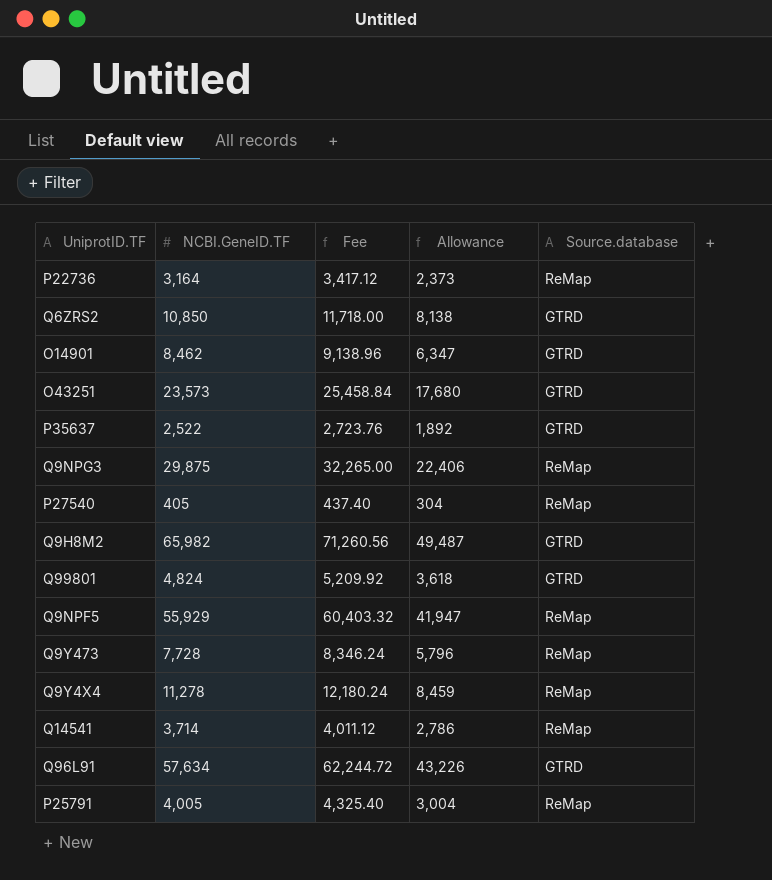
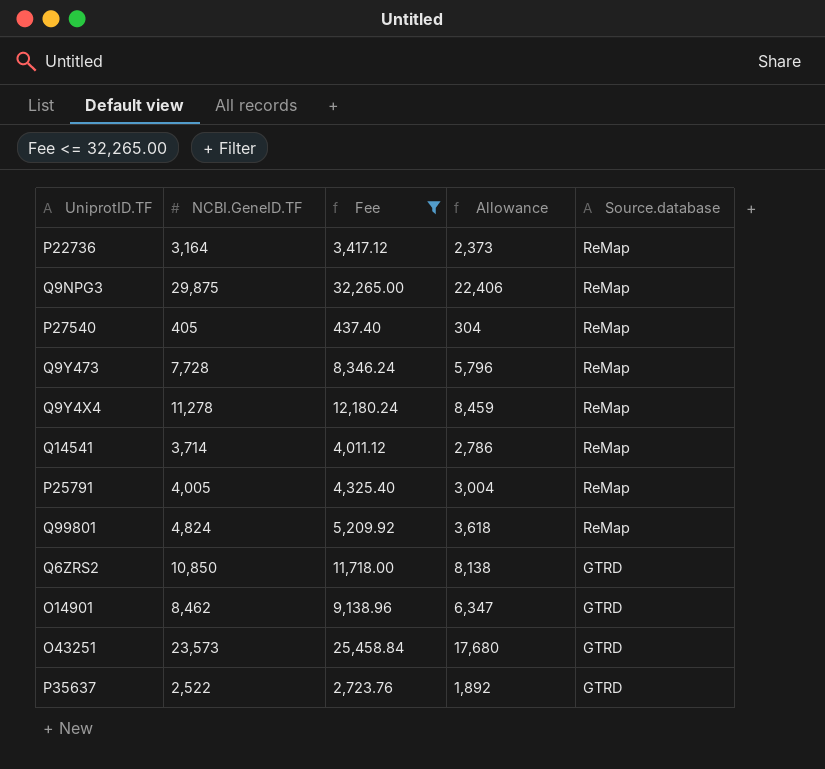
filter: none -> Fee <= 32,265.00
row order: none -> Source.database descending
Q99801 | Source.database: GTRD -> ReMap

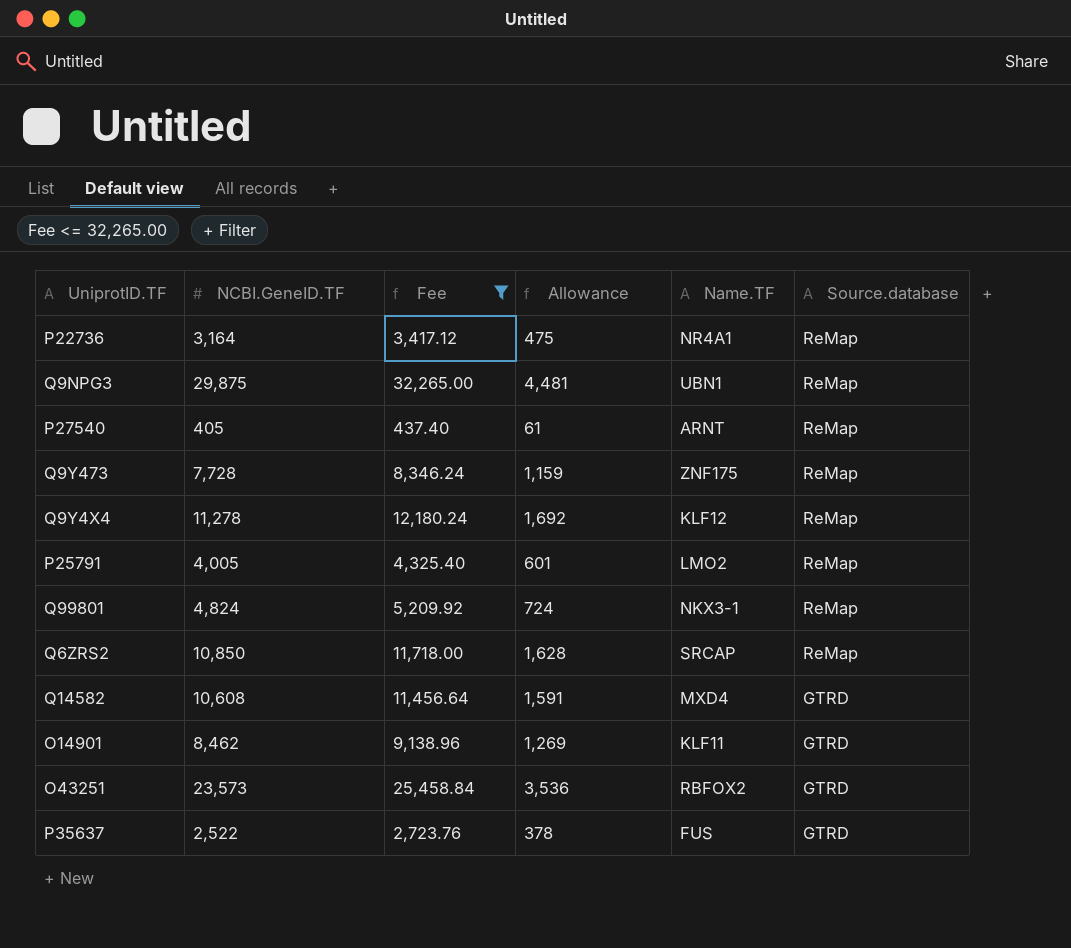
column Allowance | formula: [NCBI.GeneID.TF] * 0.75 -> [NCBI.GeneID.TF] * 0.15
column Name.TF | position: none -> 5
row Q14541: 3,714 | 4,011.12 | 2,786 | ReMap -> none
Q6ZRS2 | Source.database: GTRD -> ReMap
row Q14582: none -> 10,608 | 11,456.64 | 1,591 | MXD4 | GTRD

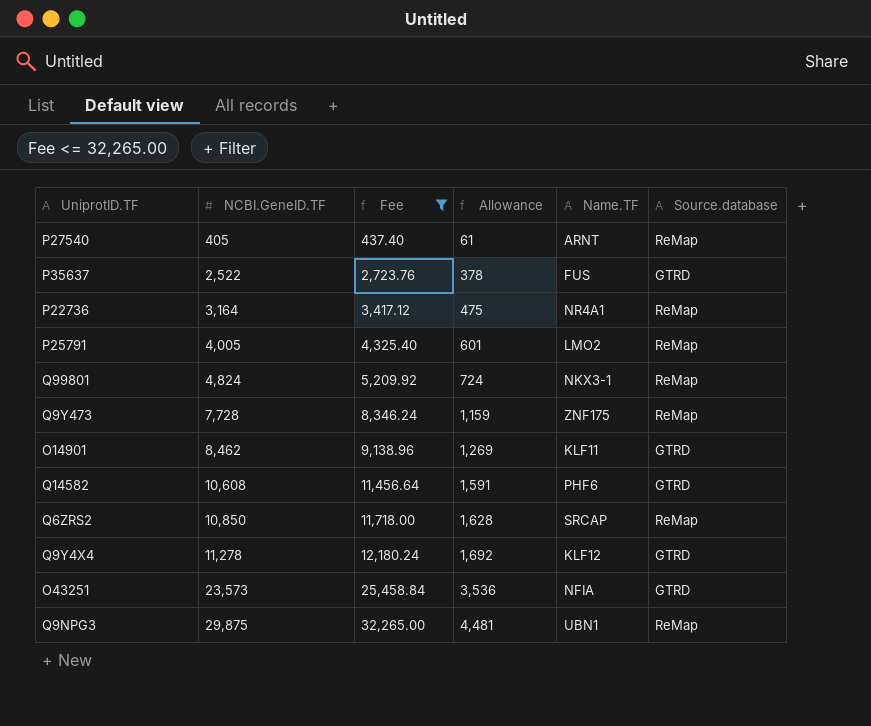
row order: Source.database descending -> NCBI.GeneID.TF ascending
Q14582 | Name.TF: MXD4 -> PHF6
Q9Y4X4 | Source.database: ReMap -> GTRD
O43251 | Name.TF: RBFOX2 -> NFIA

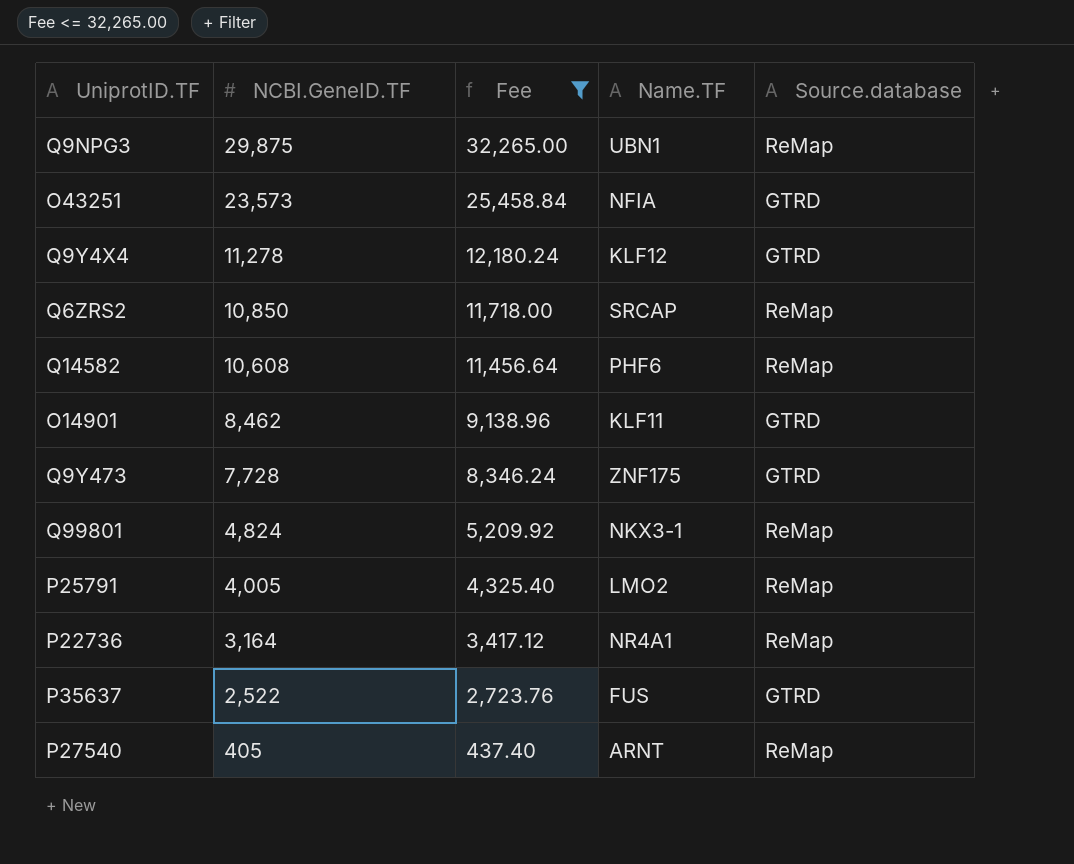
row order: NCBI.GeneID.TF ascending -> NCBI.GeneID.TF descending
column Allowance | formula: [NCBI.GeneID.TF] * 0.15 -> none
Q14582 | Source.database: GTRD -> ReMap
Q9Y473 | Source.database: ReMap -> GTRD

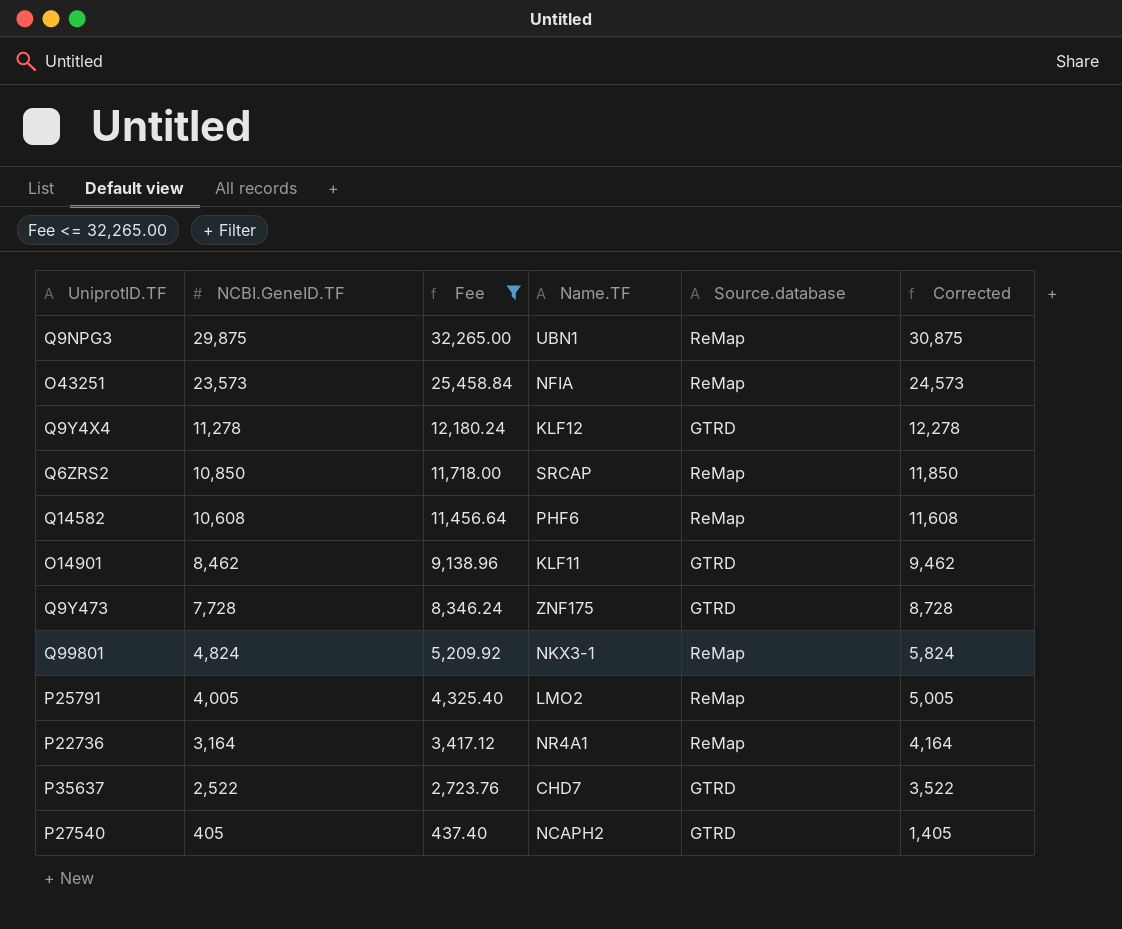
column Corrected | formula: none -> [NCBI.GeneID.TF] + 1000
O43251 | Source.database: GTRD -> ReMap
P35637 | Name.TF: FUS -> CHD7
P27540 | Name.TF: ARNT -> NCAPH2
P27540 | Source.database: ReMap -> GTRD

